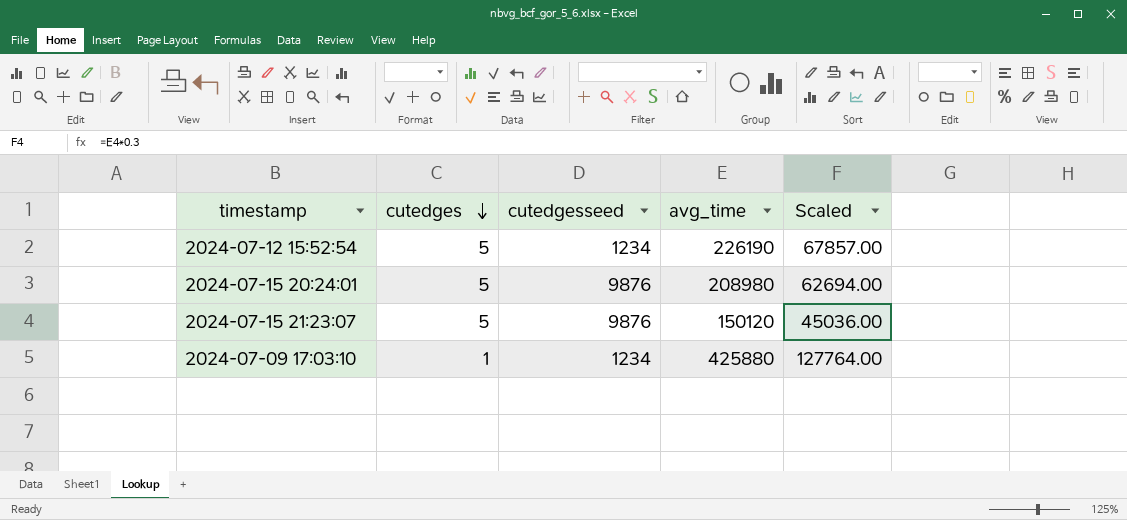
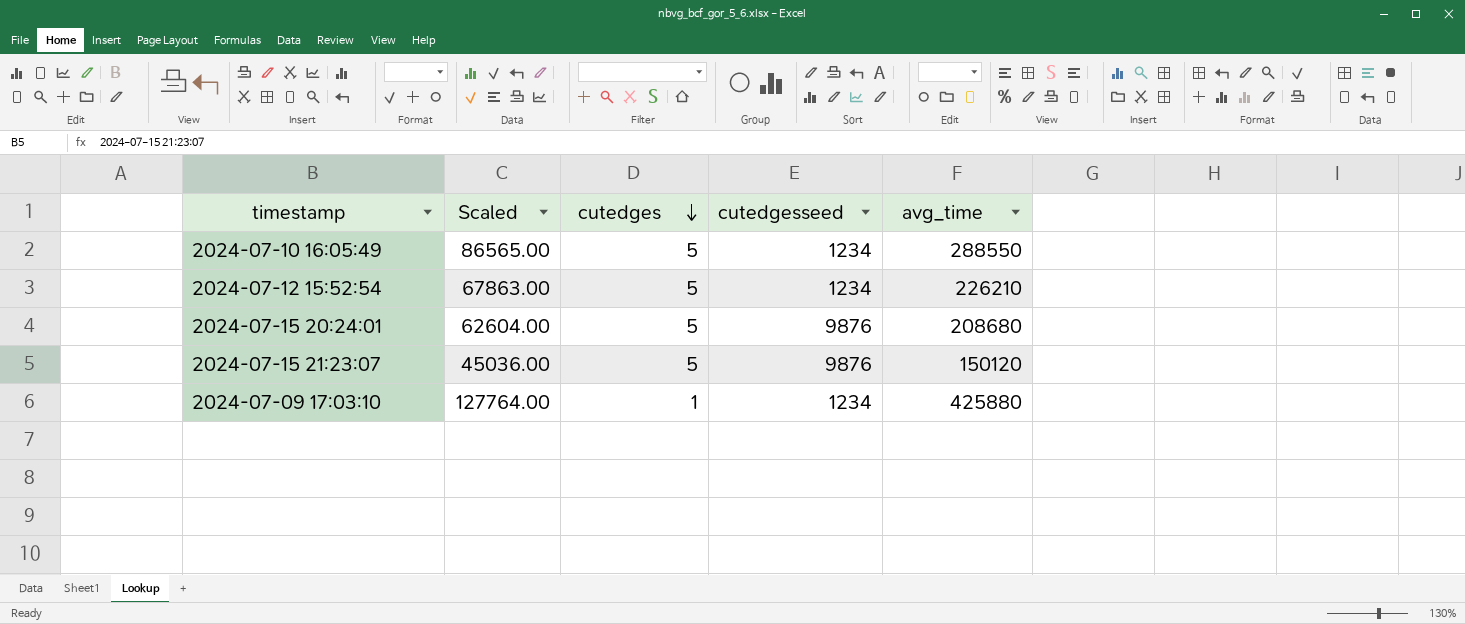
column Scaled | position: 5 -> 2
row 2024-07-10 16:05:49: none -> 86565.00 | 5 | 1234 | 288550
2024-07-12 15:52:54 | Scaled: 67857.00 -> 67863.00
2024-07-12 15:52:54 | avg_time: 226190 -> 226210
2024-07-15 20:24:01 | Scaled: 62694.00 -> 62604.00
2024-07-15 20:24:01 | avg_time: 208980 -> 208680

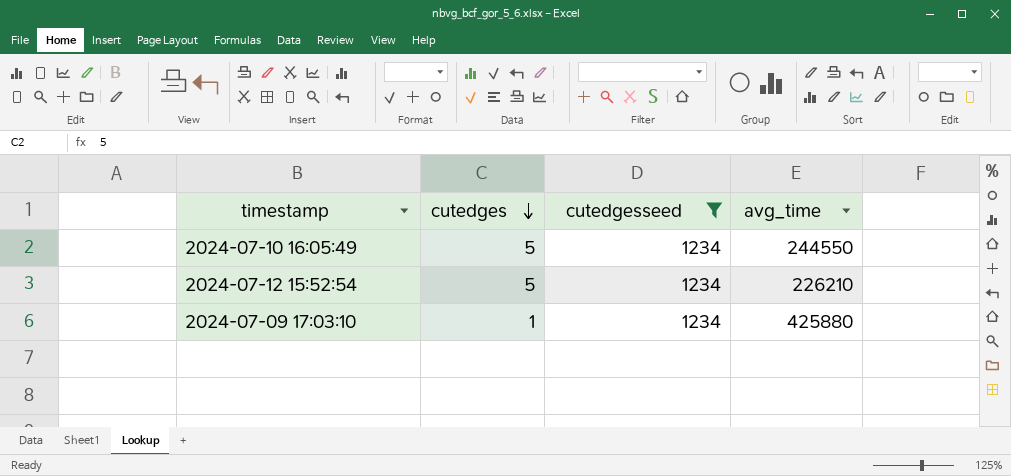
filter: none -> cutedgesseed = 1234
column Scaled | formula: [avg_time] * 0.3 -> none
2024-07-10 16:05:49 | avg_time: 288550 -> 244550

